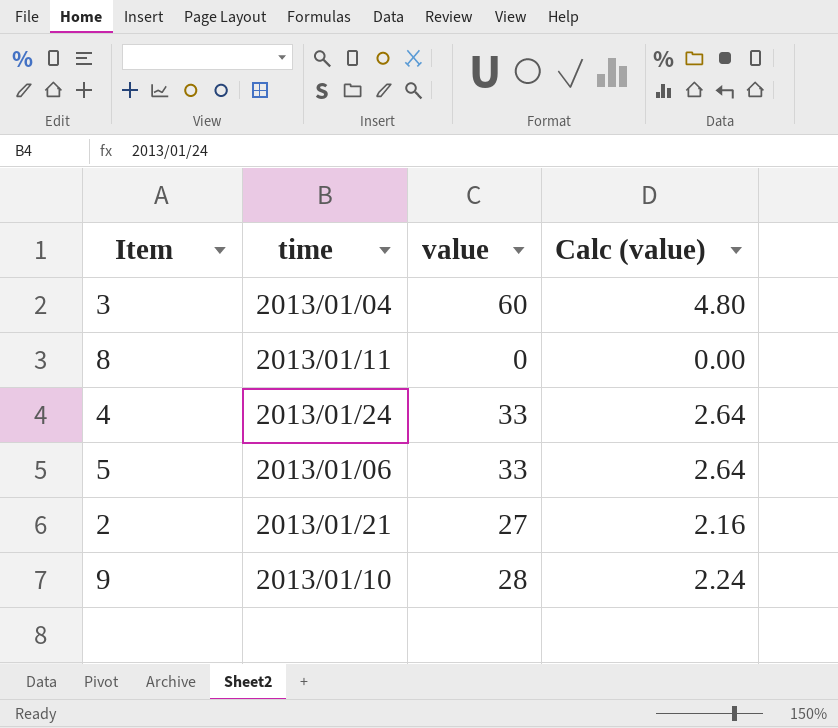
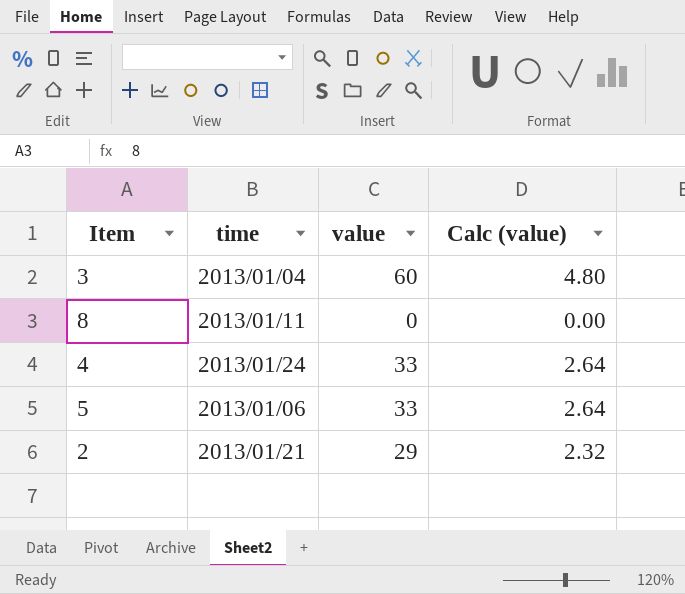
row 9: 2013/01/10 | 28 | 2.24 -> none
2 | value: 27 -> 29
2 | Calc (value): 2.16 -> 2.32

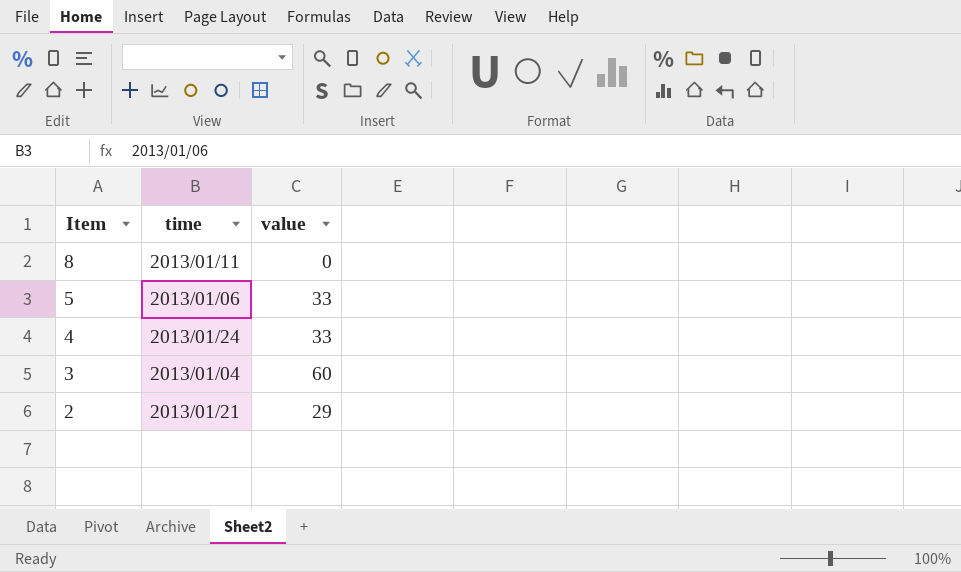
row order: none -> Item descending
column Calc (value) | formula: [value] * 0.08 -> none

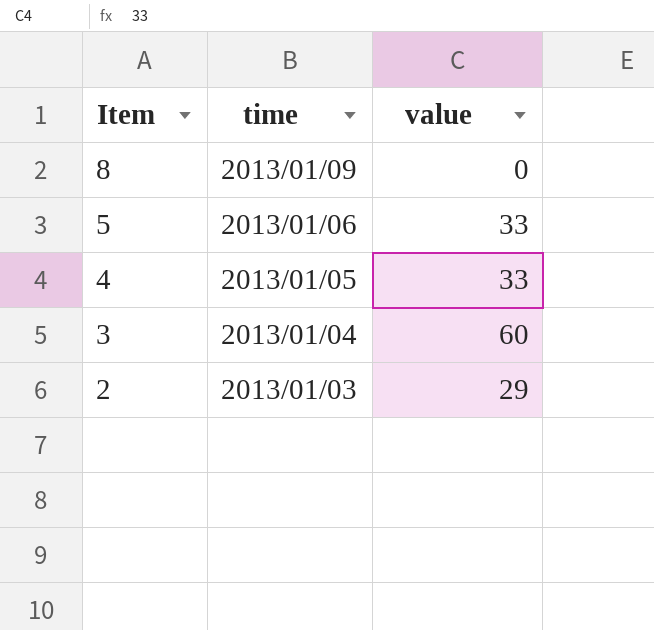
8 | time: 2013/01/11 -> 2013/01/09
4 | time: 2013/01/24 -> 2013/01/05
2 | time: 2013/01/21 -> 2013/01/03

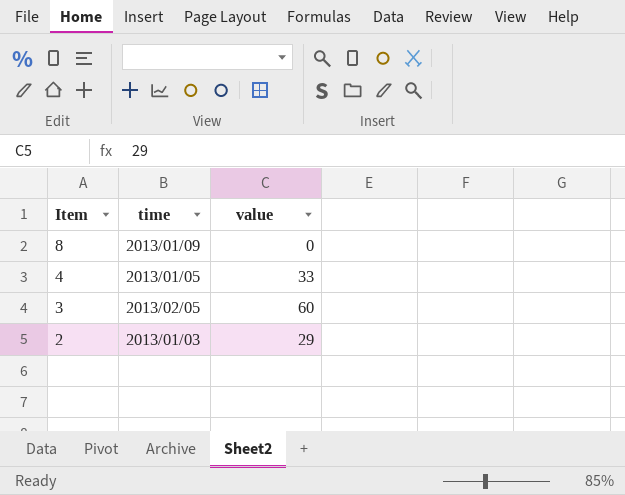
row 5: 2013/01/06 | 33 -> none
3 | time: 2013/01/04 -> 2013/02/05

